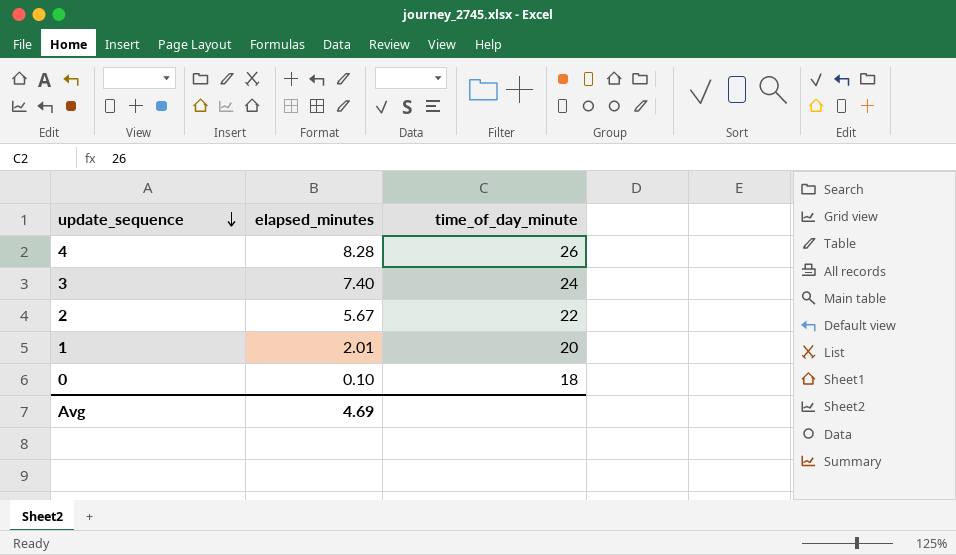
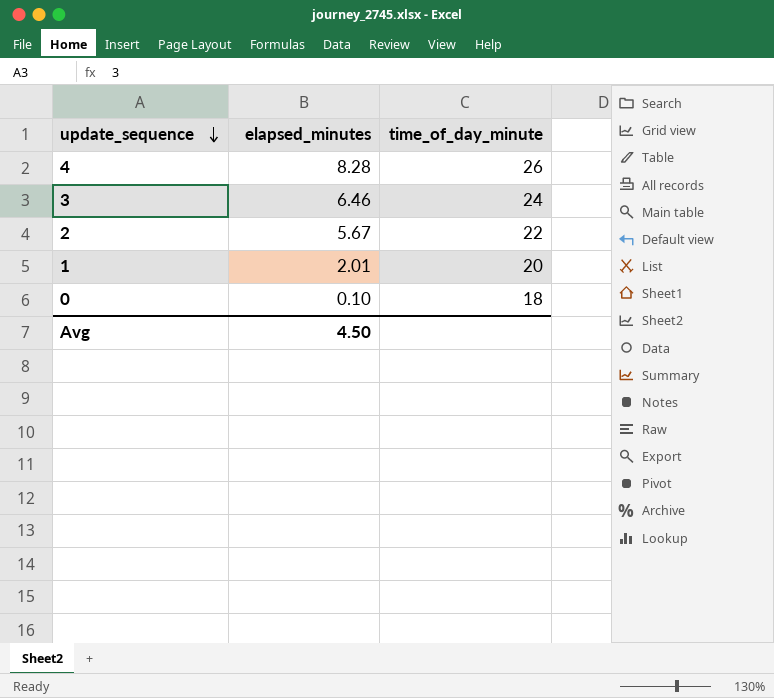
3 | elapsed_minutes: 7.40 -> 6.46
Avg | elapsed_minutes: 4.69 -> 4.50

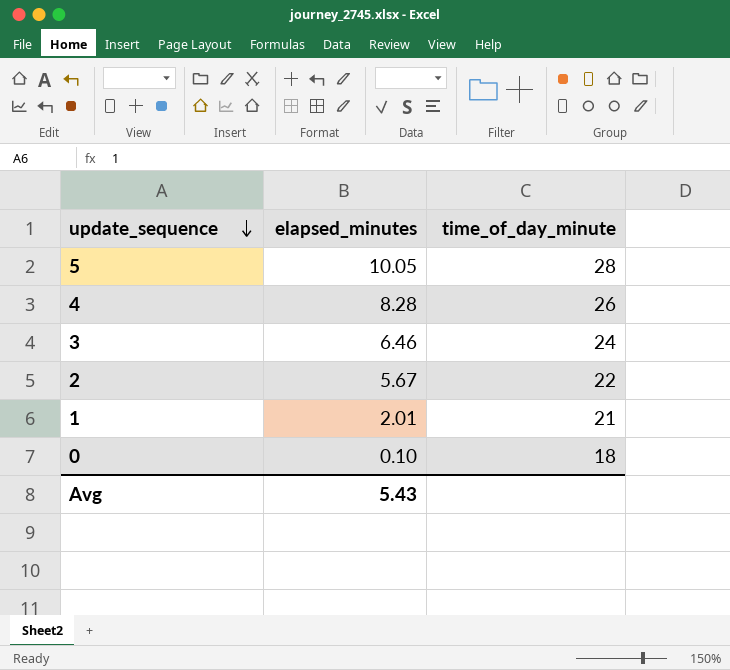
row 5: none -> 10.05 | 28
1 | time_of_day_minute: 20 -> 21
Avg | elapsed_minutes: 4.50 -> 5.43

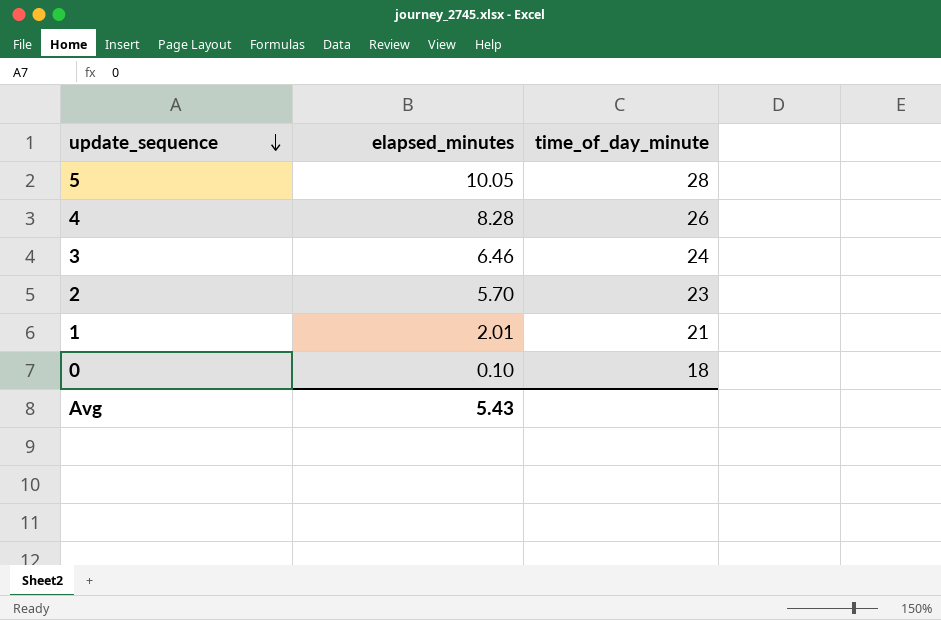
2 | elapsed_minutes: 5.67 -> 5.70
2 | time_of_day_minute: 22 -> 23

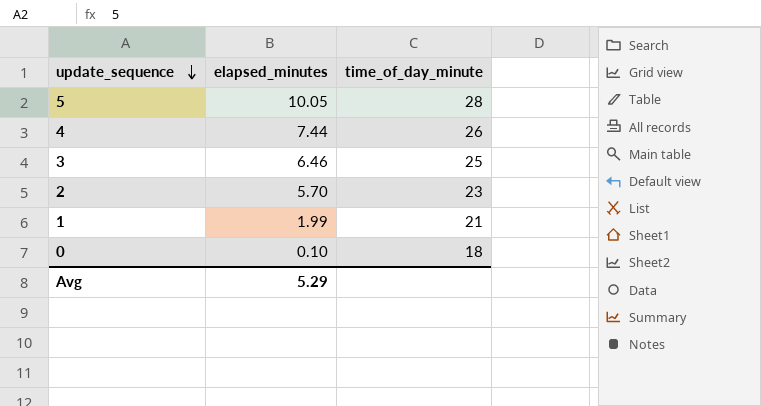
4 | elapsed_minutes: 8.28 -> 7.44
3 | time_of_day_minute: 24 -> 25
1 | elapsed_minutes: 2.01 -> 1.99
Avg | elapsed_minutes: 5.43 -> 5.29

